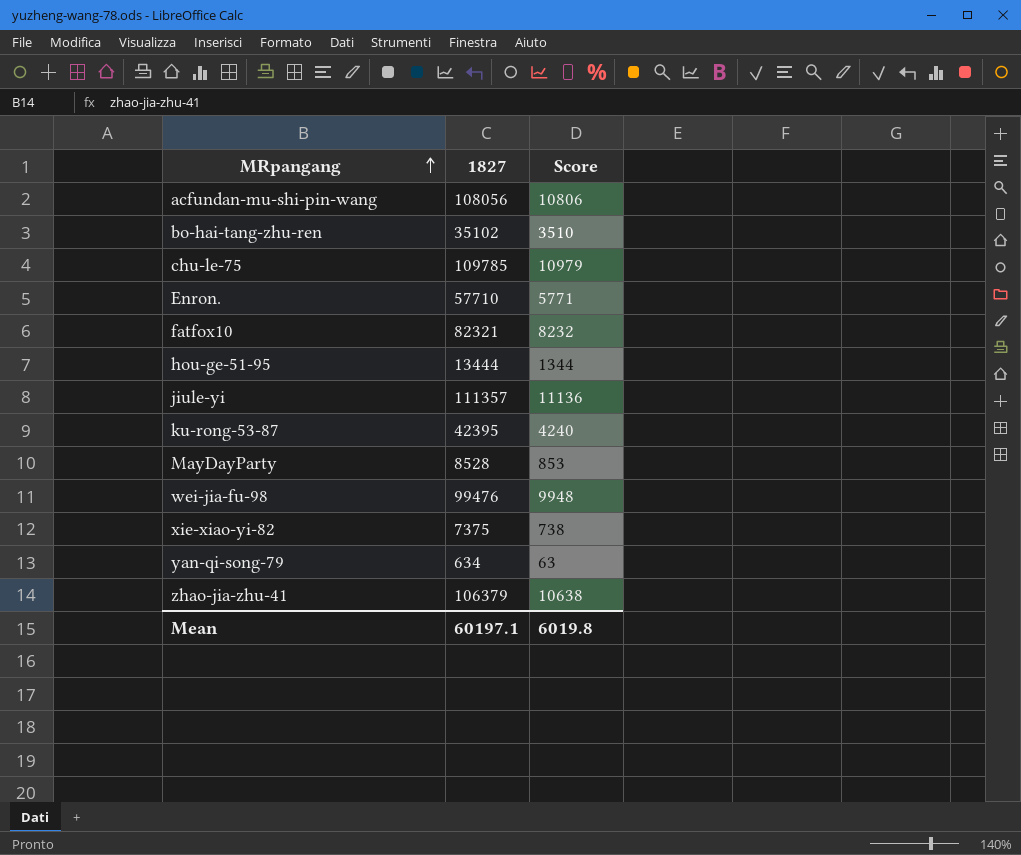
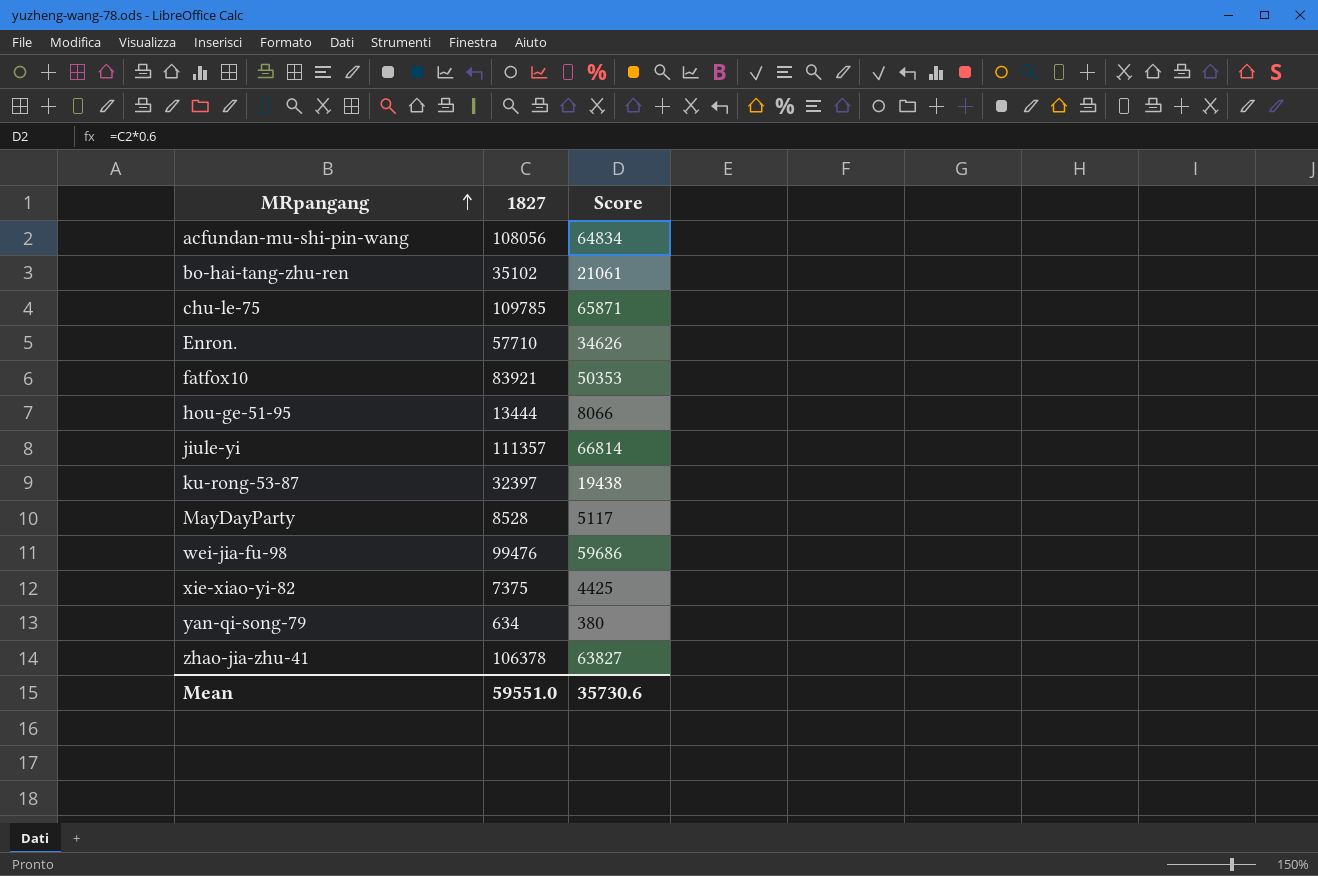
column Score | formula: [1827] * 0.1 -> [1827] * 0.6
fatfox10 | 1827: 82321 -> 83921
ku-rong-53-87 | 1827: 42395 -> 32397
zhao-jia-zhu-41 | 1827: 106379 -> 106378
Mean | 1827: 60197.1 -> 59551.0
Mean | Score: 6019.8 -> 35730.6

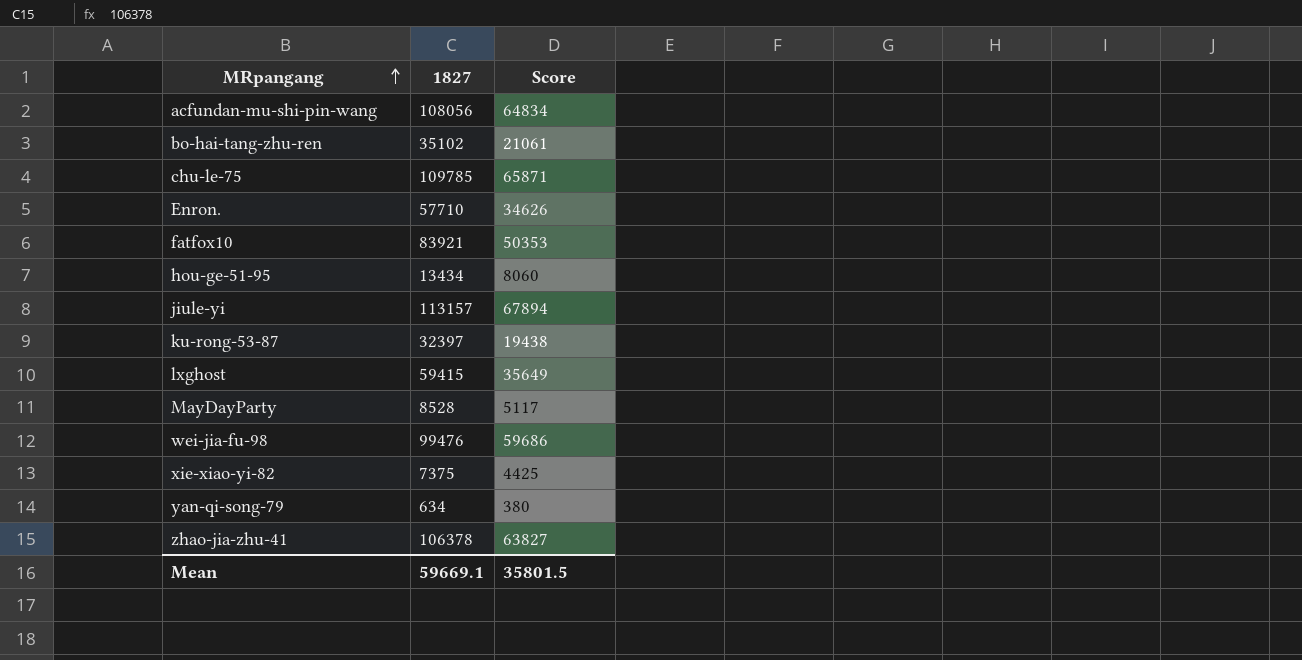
hou-ge-51-95 | 1827: 13444 -> 13434
hou-ge-51-95 | Score: 8066 -> 8060
jiule-yi | 1827: 111357 -> 113157
jiule-yi | Score: 66814 -> 67894
row lxghost: none -> 59415 | 35649
Mean | 1827: 59551.0 -> 59669.1
Mean | Score: 35730.6 -> 35801.5

